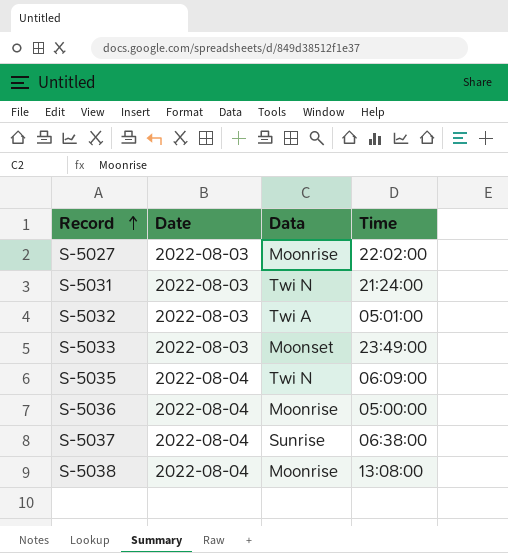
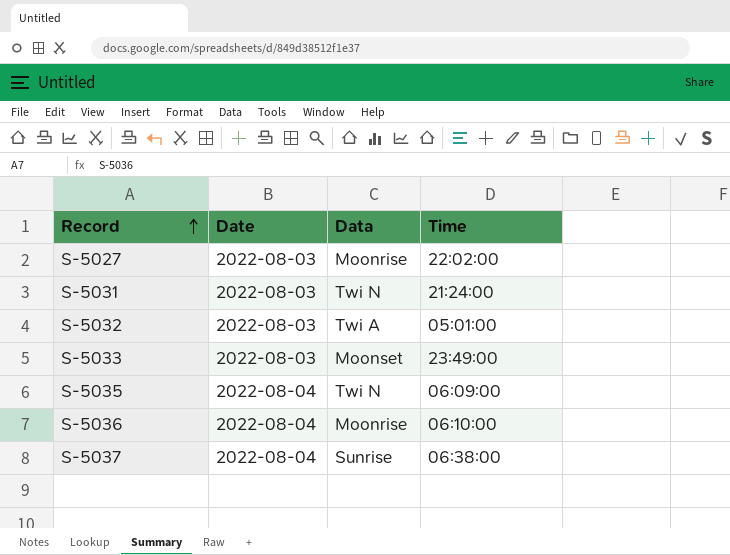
row S-5038: 2022-08-04 | Moonrise | 13:08:00 -> none
S-5036 | Time: 05:00:00 -> 06:10:00

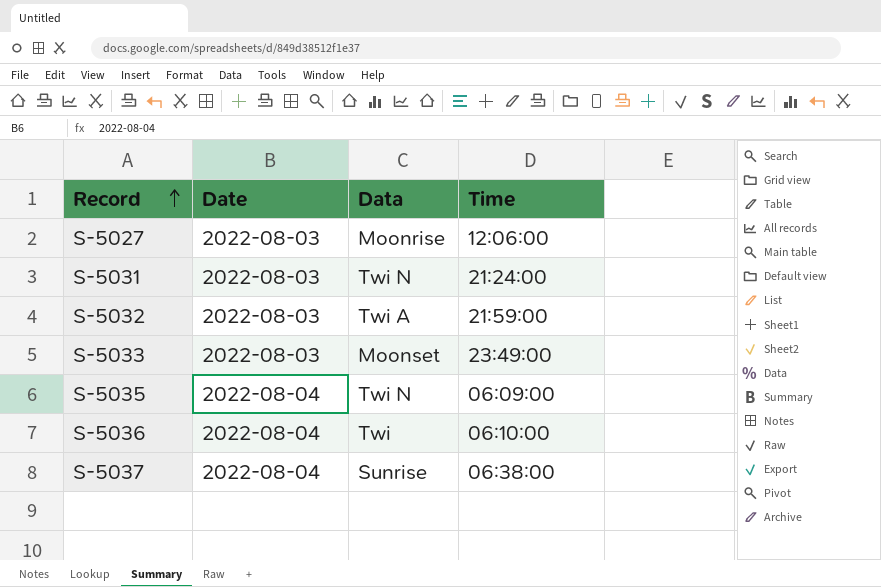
S-5027 | Time: 22:02:00 -> 12:06:00
S-5032 | Time: 05:01:00 -> 21:59:00
S-5036 | Data: Moonrise -> Twi

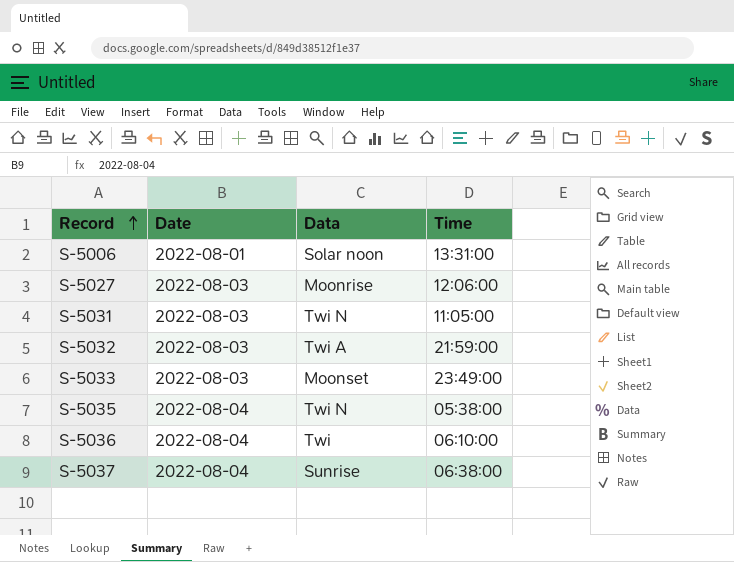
row S-5006: none -> 2022-08-01 | Solar noon | 13:31:00
S-5031 | Time: 21:24:00 -> 11:05:00
S-5035 | Time: 06:09:00 -> 05:38:00

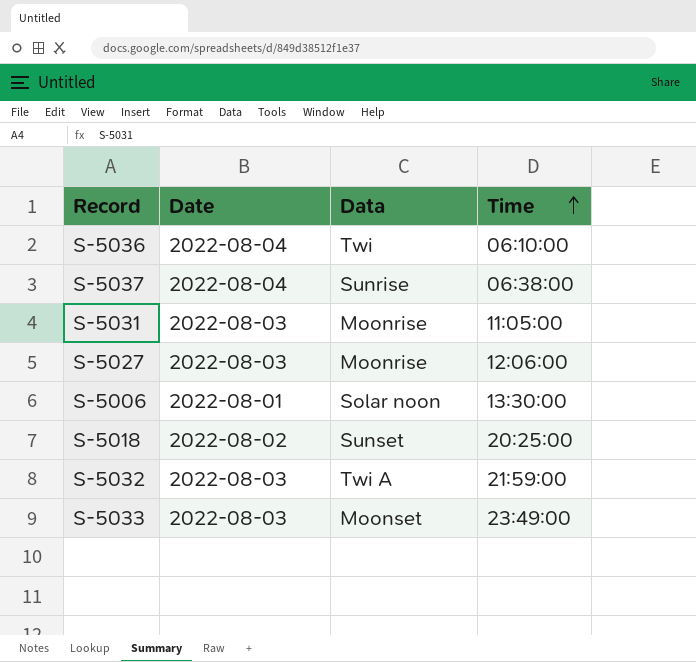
row order: Record ascending -> Time ascending
row S-5035: 2022-08-04 | Twi N | 05:38:00 -> none
S-5031 | Data: Twi N -> Moonrise
S-5006 | Time: 13:31:00 -> 13:30:00
row S-5018: none -> 2022-08-02 | Sunset | 20:25:00

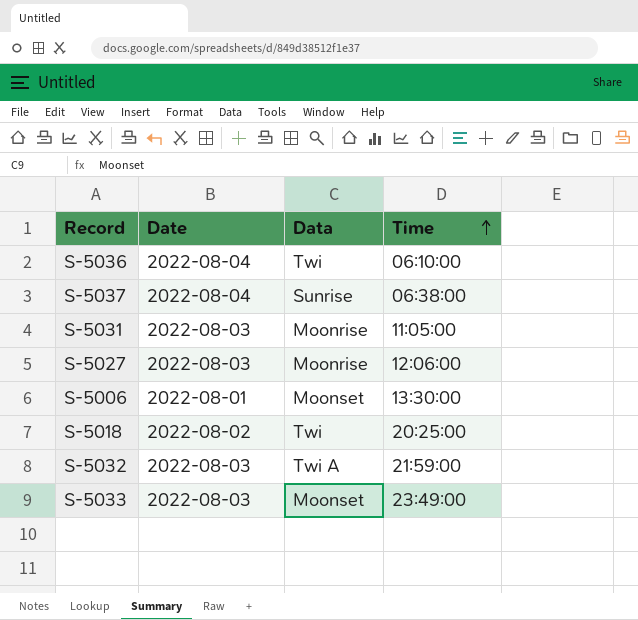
S-5006 | Data: Solar noon -> Moonset
S-5018 | Data: Sunset -> Twi

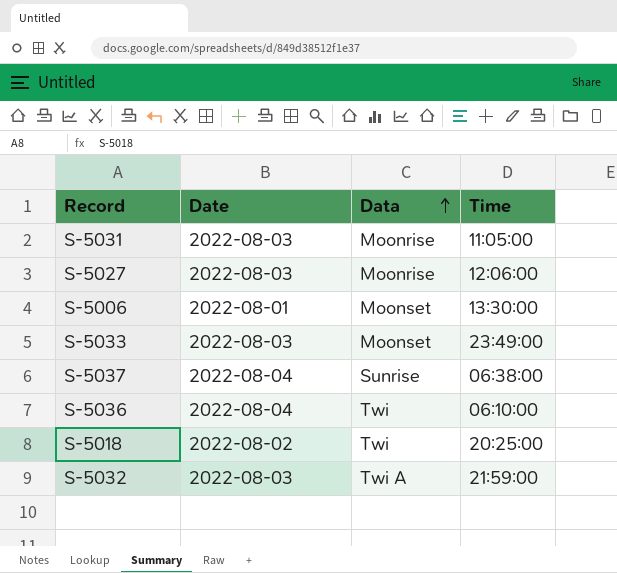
row order: Time ascending -> Data ascending

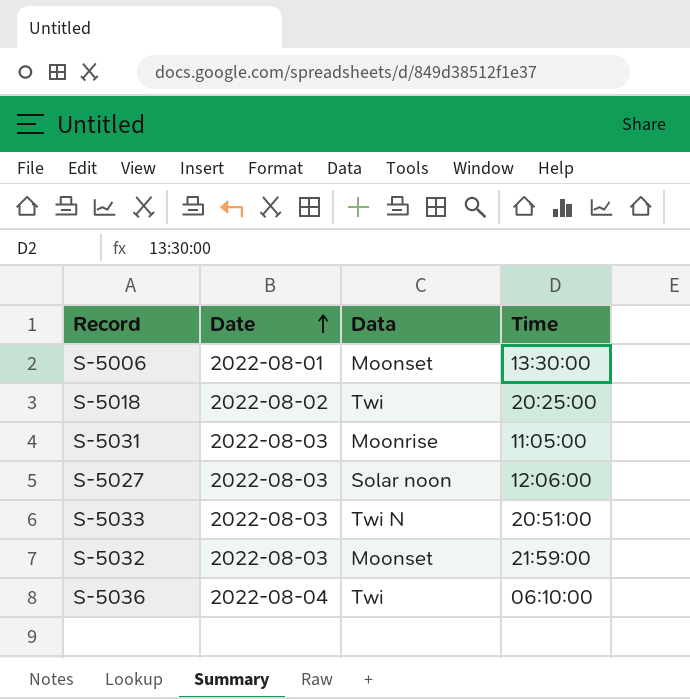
row order: Data ascending -> Date ascending
row S-5037: 2022-08-04 | Sunrise | 06:38:00 -> none
S-5027 | Data: Moonrise -> Solar noon
S-5033 | Data: Moonset -> Twi N
S-5033 | Time: 23:49:00 -> 20:51:00
S-5032 | Data: Twi A -> Moonset

